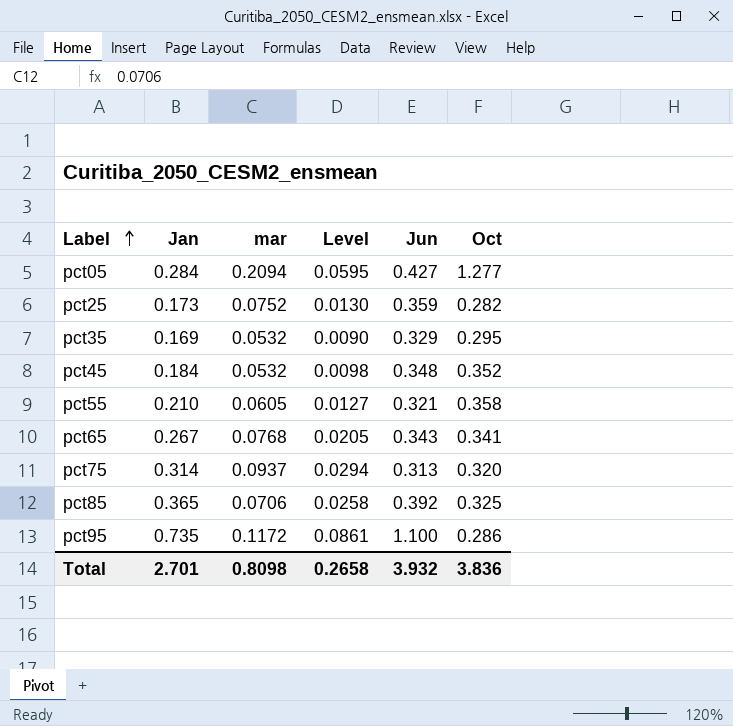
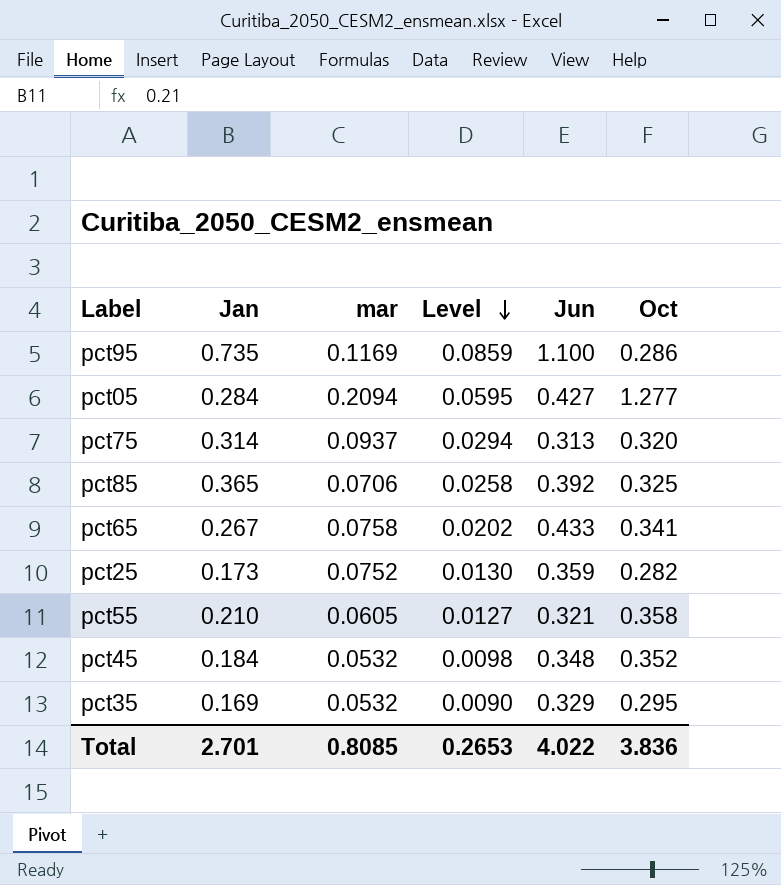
row order: Label ascending -> Level descending
pct95 | mar: 0.1172 -> 0.1169
pct95 | Level: 0.0861 -> 0.0859
pct65 | mar: 0.0768 -> 0.0758
pct65 | Level: 0.0205 -> 0.0202
pct65 | Jun: 0.343 -> 0.433
Total | mar: 0.8098 -> 0.8085
Total | Level: 0.2658 -> 0.2653
Total | Jun: 3.932 -> 4.022

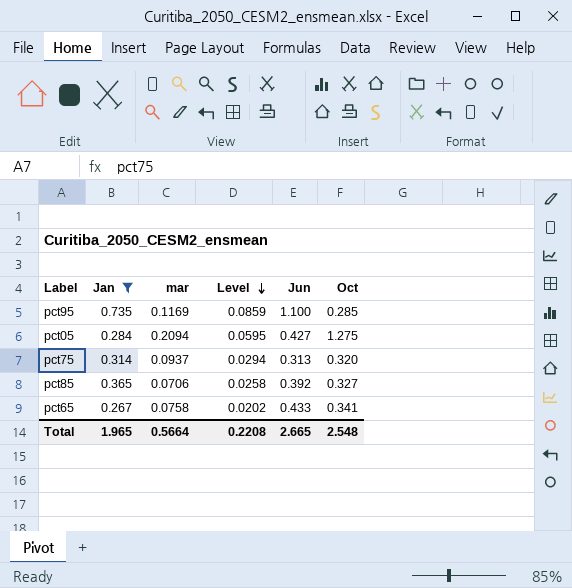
filter: none -> Jan >= 0.267
pct95 | Oct: 0.286 -> 0.285
pct05 | Oct: 1.277 -> 1.275
pct85 | Oct: 0.325 -> 0.327
Total | Jan: 2.701 -> 1.965
Total | mar: 0.8085 -> 0.5664
Total | Level: 0.2653 -> 0.2208
Total | Jun: 4.022 -> 2.665
Total | Oct: 3.836 -> 2.548

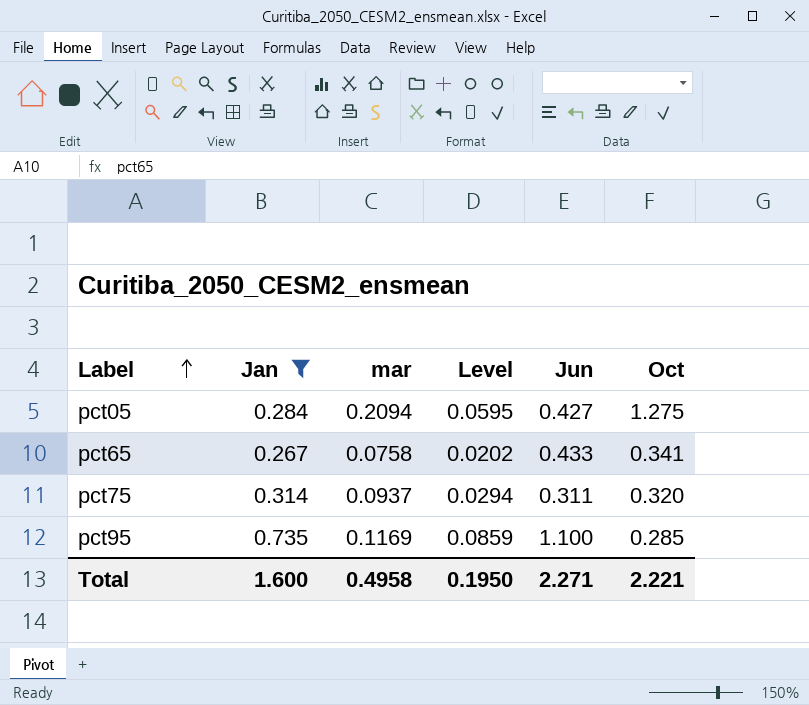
row order: Level descending -> Label ascending
row pct85: 0.365 | 0.0706 | 0.0258 | 0.392 | 0.327 -> none
pct75 | Jun: 0.313 -> 0.311
Total | Jan: 1.965 -> 1.600
Total | mar: 0.5664 -> 0.4958
Total | Level: 0.2208 -> 0.1950
Total | Jun: 2.665 -> 2.271
Total | Oct: 2.548 -> 2.221

